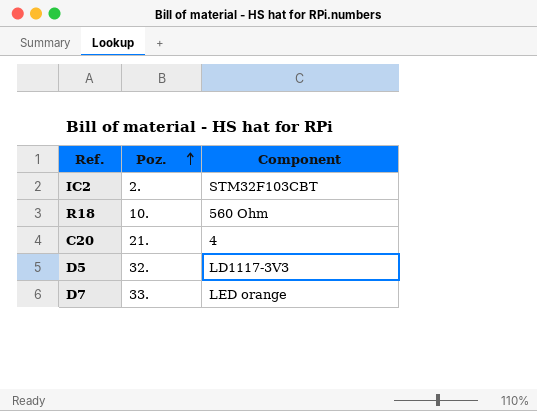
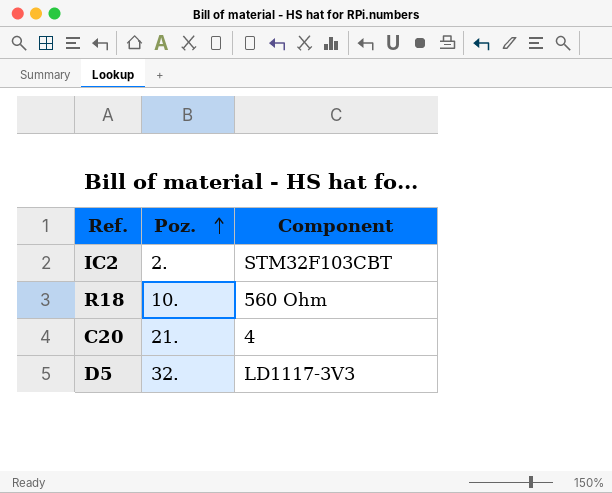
row D7: 33. | LED orange -> none

